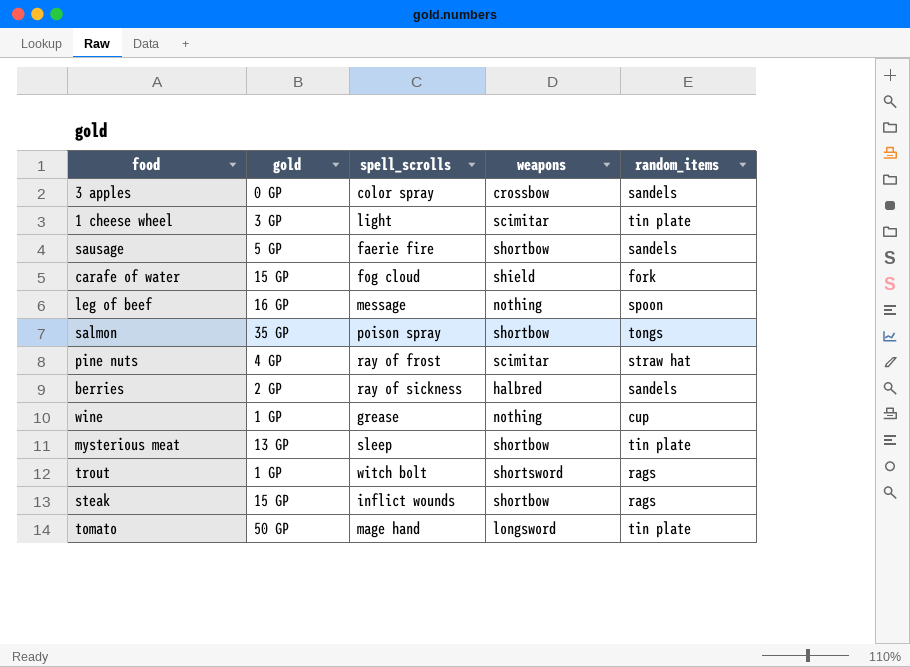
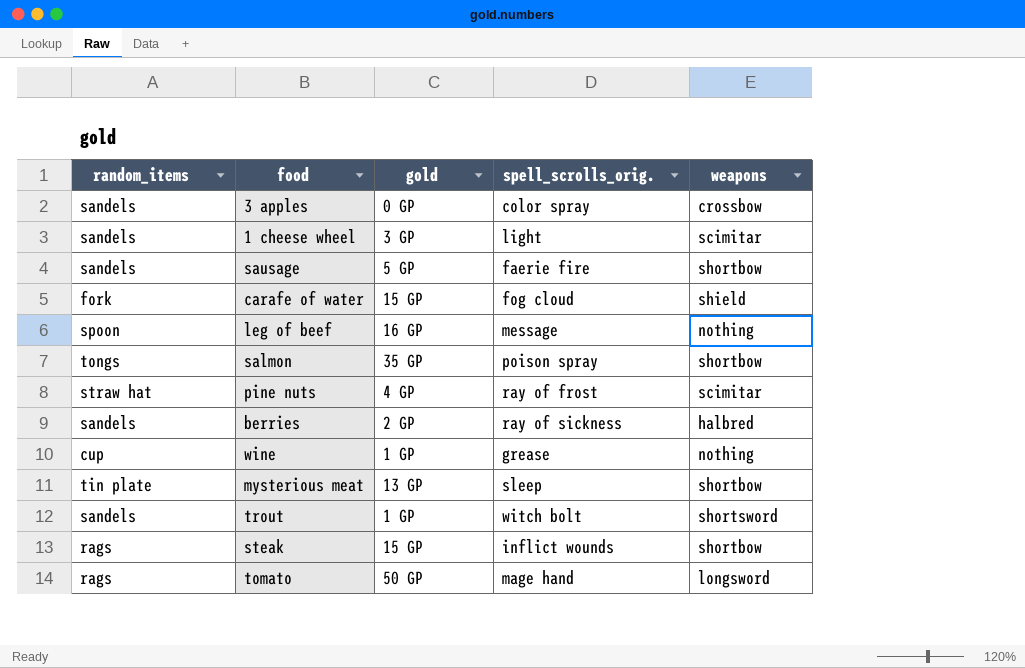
column random_items | position: 5 -> 1
column name: spell_scrolls -> spell_scrolls_orig.
1 cheese wheel | random_items: tin plate -> sandels
trout | random_items: rags -> sandels
tomato | random_items: tin plate -> rags

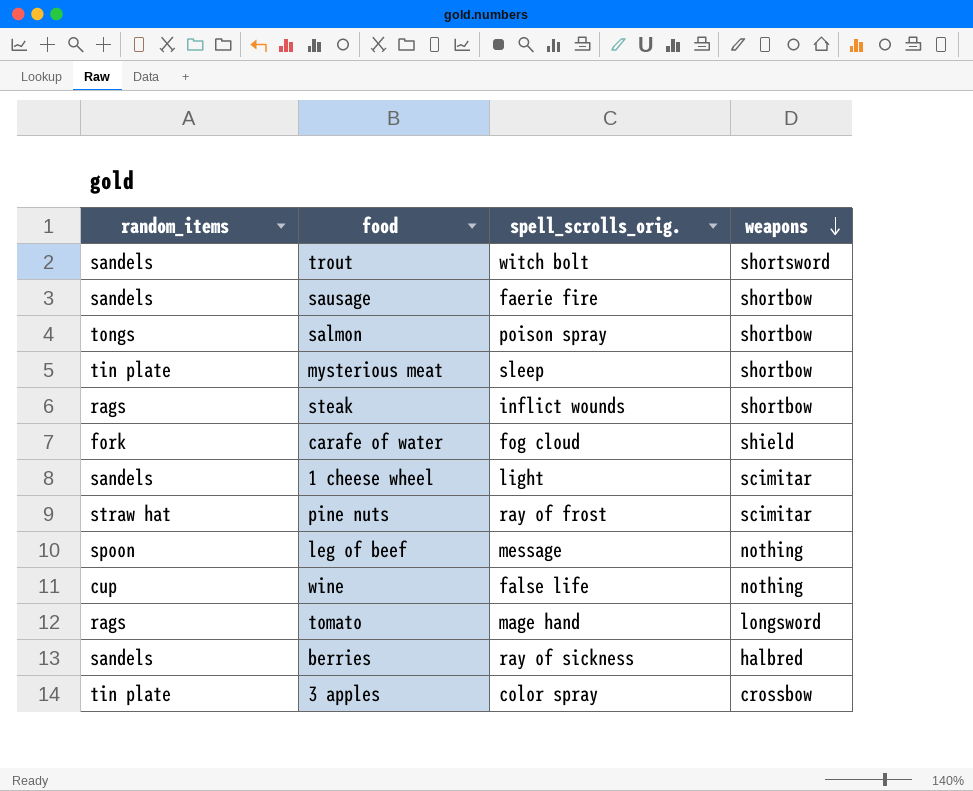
row order: none -> weapons descending
column gold | position: 3 -> none
wine | spell_scrolls_orig.: grease -> false life
3 apples | random_items: sandels -> tin plate

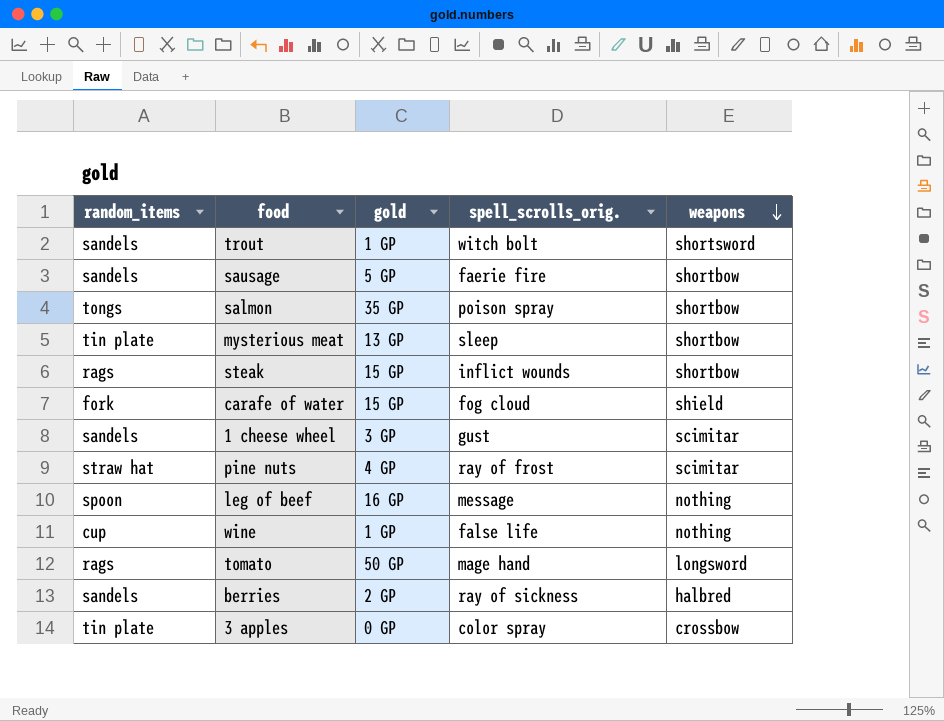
column gold | position: none -> 3
1 cheese wheel | spell_scrolls_orig.: light -> gust

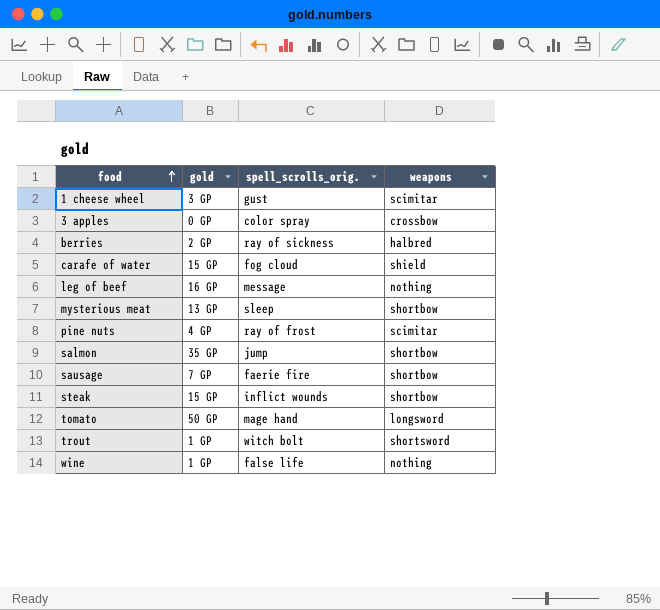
row order: weapons descending -> food ascending
column random_items | position: 1 -> none
salmon | spell_scrolls_orig.: poison spray -> jump
sausage | gold: 5 GP -> 7 GP

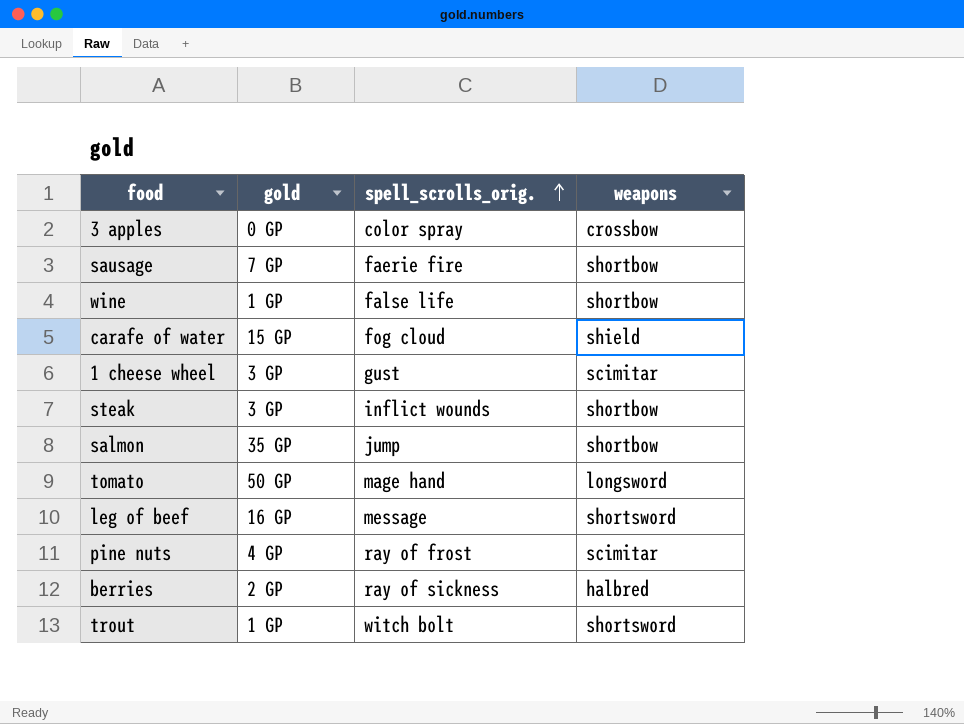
row order: food ascending -> spell_scrolls_orig. ascending
row mysterious meat: 13 GP | sleep | shortbow -> none
wine | weapons: nothing -> shortbow
steak | gold: 15 GP -> 3 GP
leg of beef | weapons: nothing -> shortsword

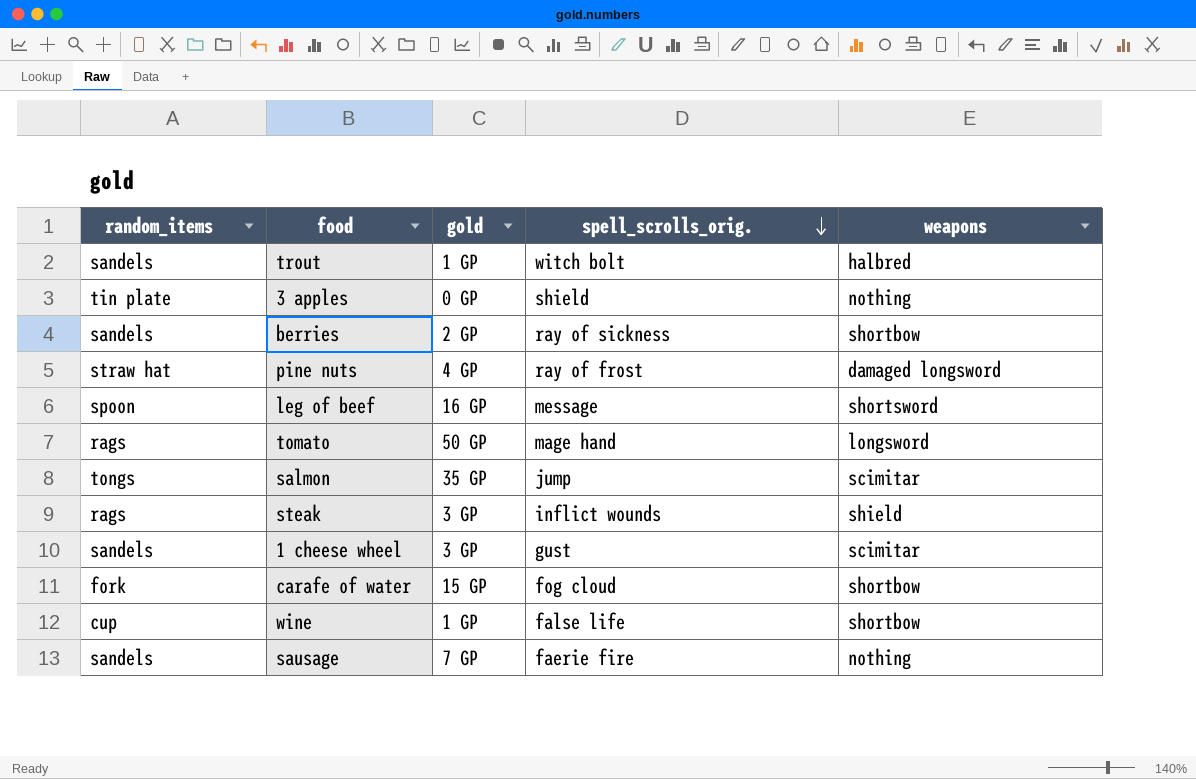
row order: spell_scrolls_orig. ascending -> spell_scrolls_orig. descending
column random_items | position: none -> 1
trout | weapons: shortsword -> halbred
3 apples | spell_scrolls_orig.: color spray -> shield
3 apples | weapons: crossbow -> nothing
berries | weapons: halbred -> shortbow
pine nuts | weapons: scimitar -> damaged longsword
salmon | weapons: shortbow -> scimitar
steak | weapons: shortbow -> shield
carafe of water | weapons: shield -> shortbow
sausage | weapons: shortbow -> nothing

